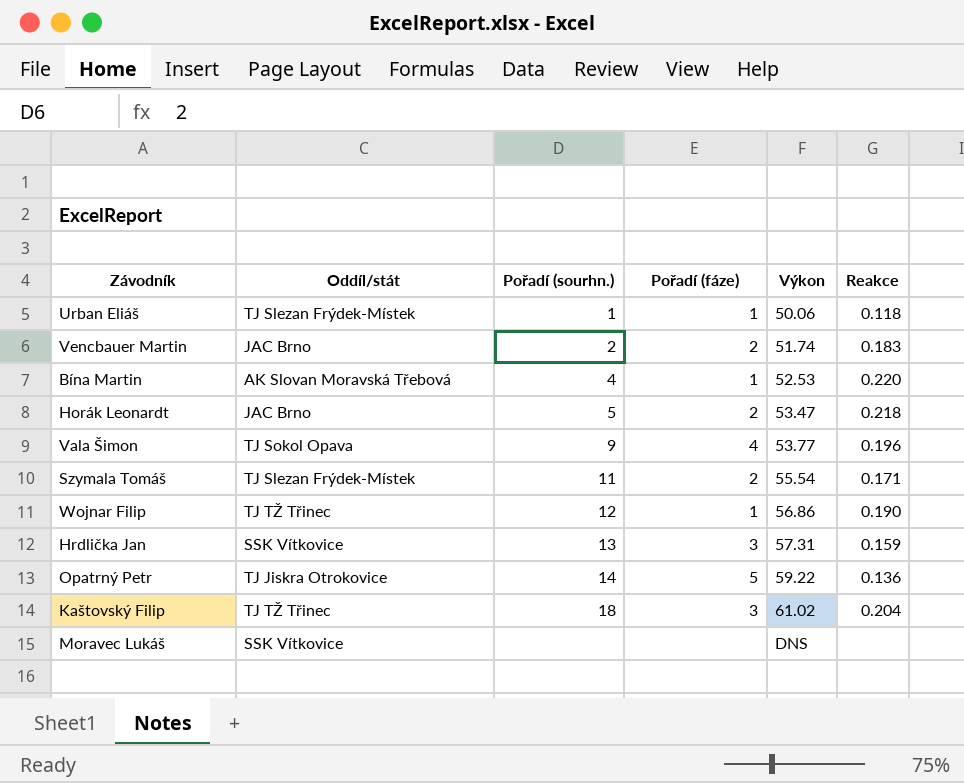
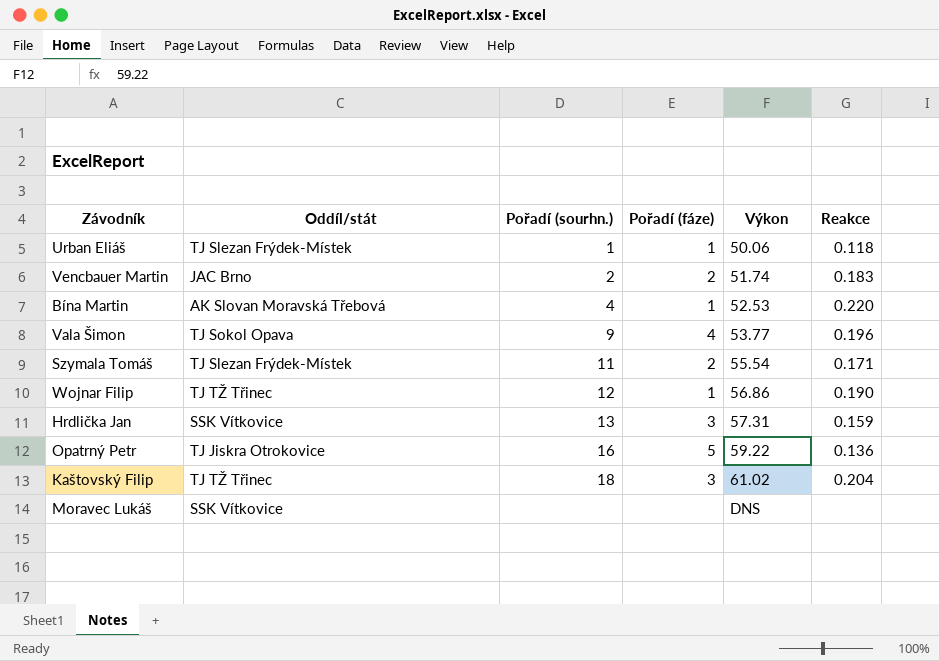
row Horák Leonardt: JAC Brno | 5 | 2 | 53.47 | 0.218 -> none
Opatrný Petr | Pořadí (sourhn.): 14 -> 16

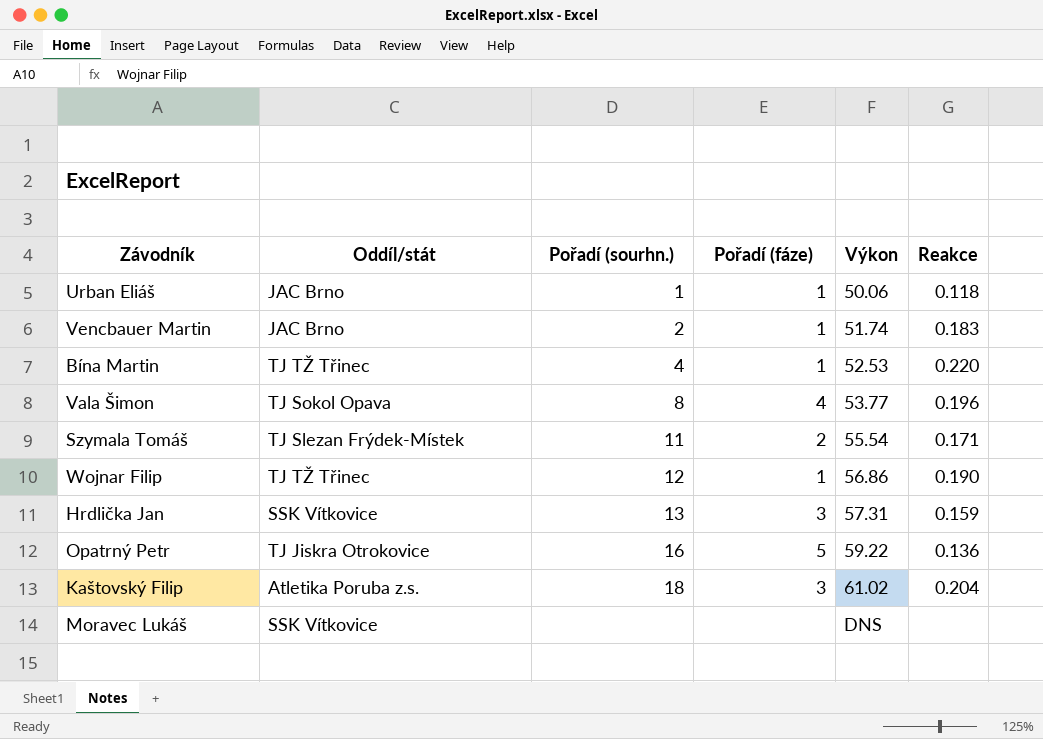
Urban Eliáš | Oddíl/stát: TJ Slezan Frýdek-Místek -> JAC Brno
Vencbauer Martin | Pořadí (fáze): 2 -> 1
Bína Martin | Oddíl/stát: AK Slovan Moravská Třebová -> TJ TŽ Třinec
Vala Šimon | Pořadí (sourhn.): 9 -> 8
Kaštovský Filip | Oddíl/stát: TJ TŽ Třinec -> Atletika Poruba z.s.

